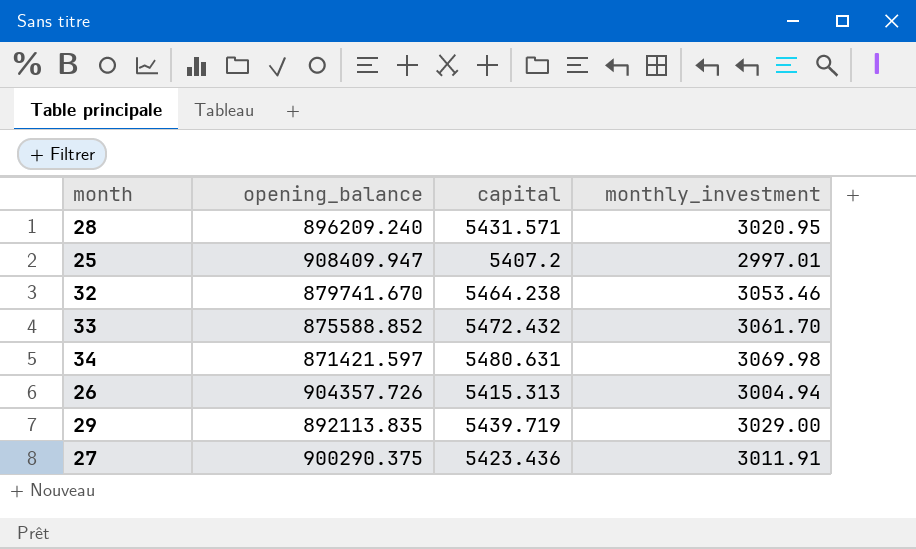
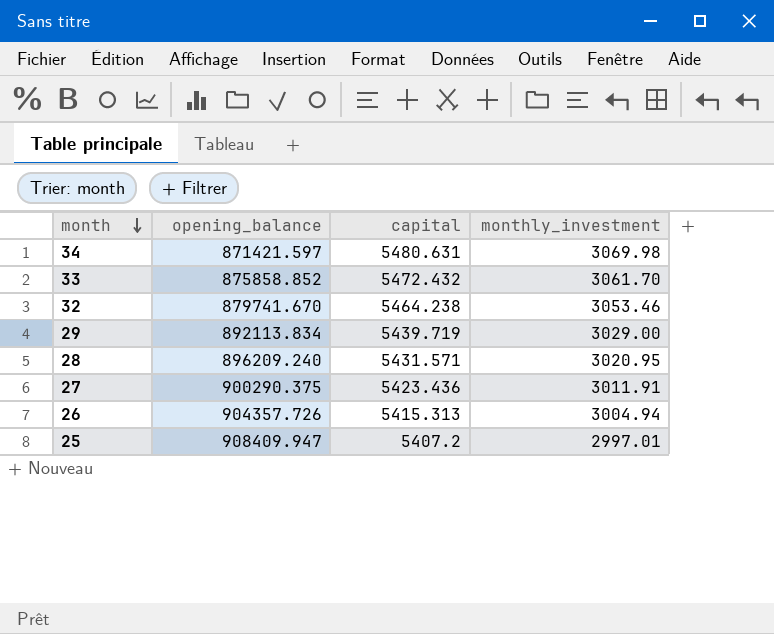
row order: none -> month descending
33 | opening_balance: 875588.852 -> 875858.852
29 | opening_balance: 892113.835 -> 892113.834

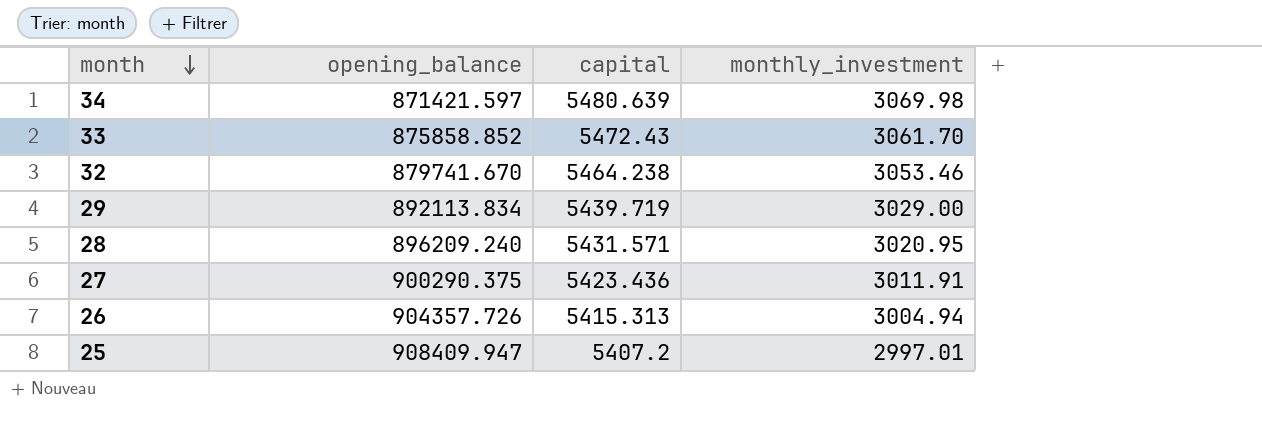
34 | capital: 5480.631 -> 5480.639
33 | capital: 5472.432 -> 5472.43

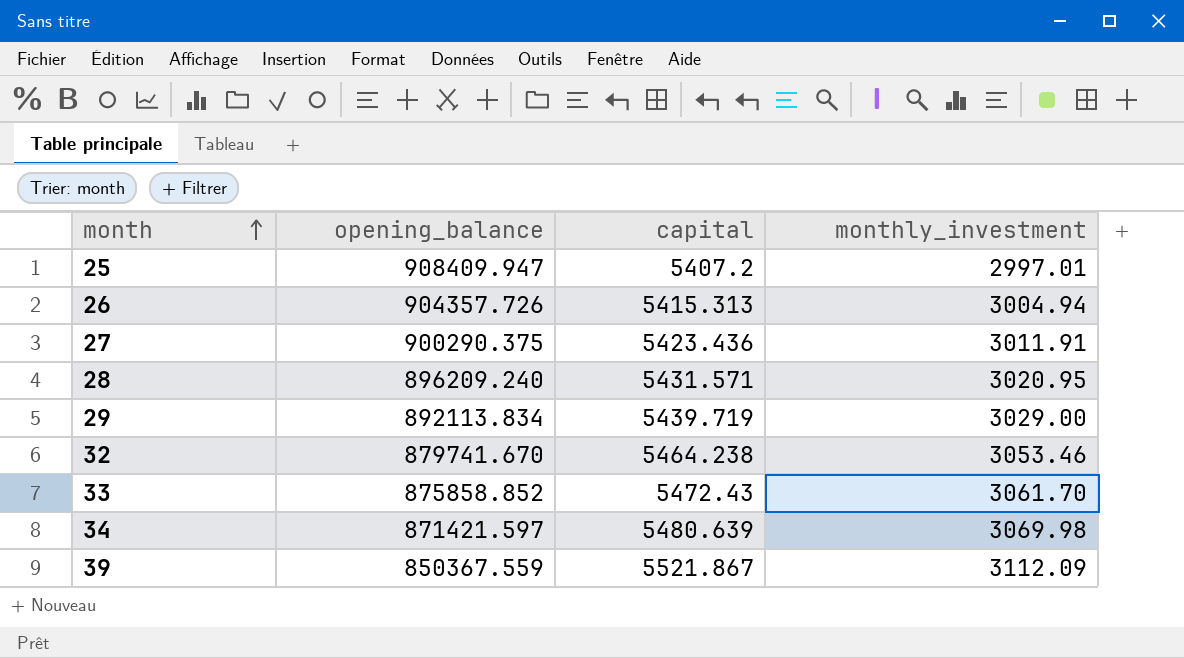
row order: month descending -> month ascending
row 39: none -> 850367.559 | 5521.867 | 3112.09

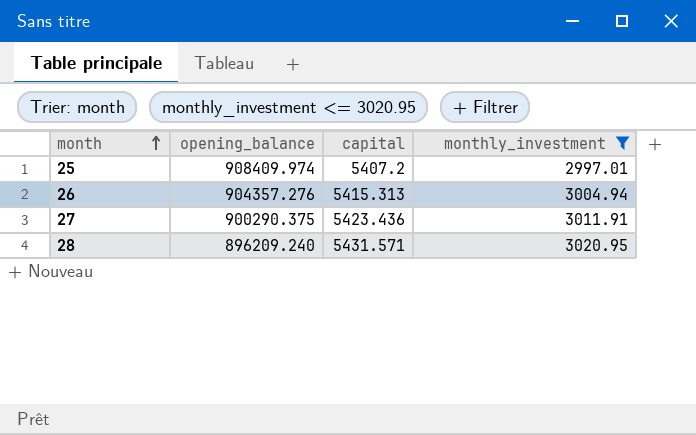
filter: none -> monthly_investment <= 3020.95
25 | opening_balance: 908409.947 -> 908409.974
26 | opening_balance: 904357.726 -> 904357.276

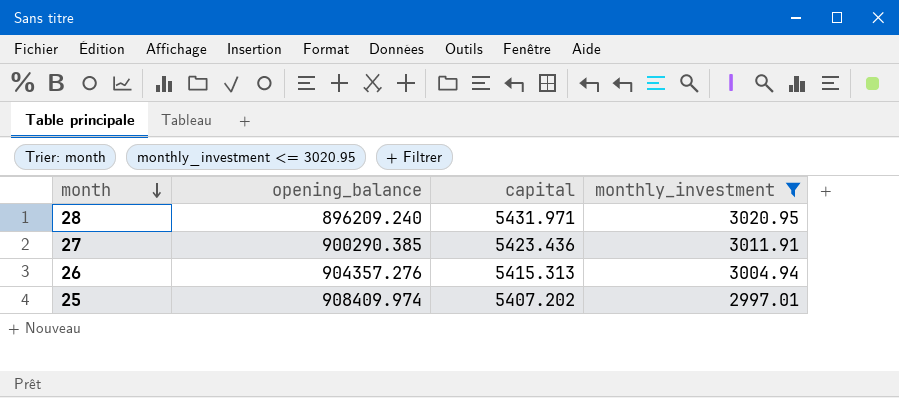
row order: month ascending -> month descending
28 | capital: 5431.571 -> 5431.971
27 | opening_balance: 900290.375 -> 900290.385
25 | capital: 5407.2 -> 5407.202

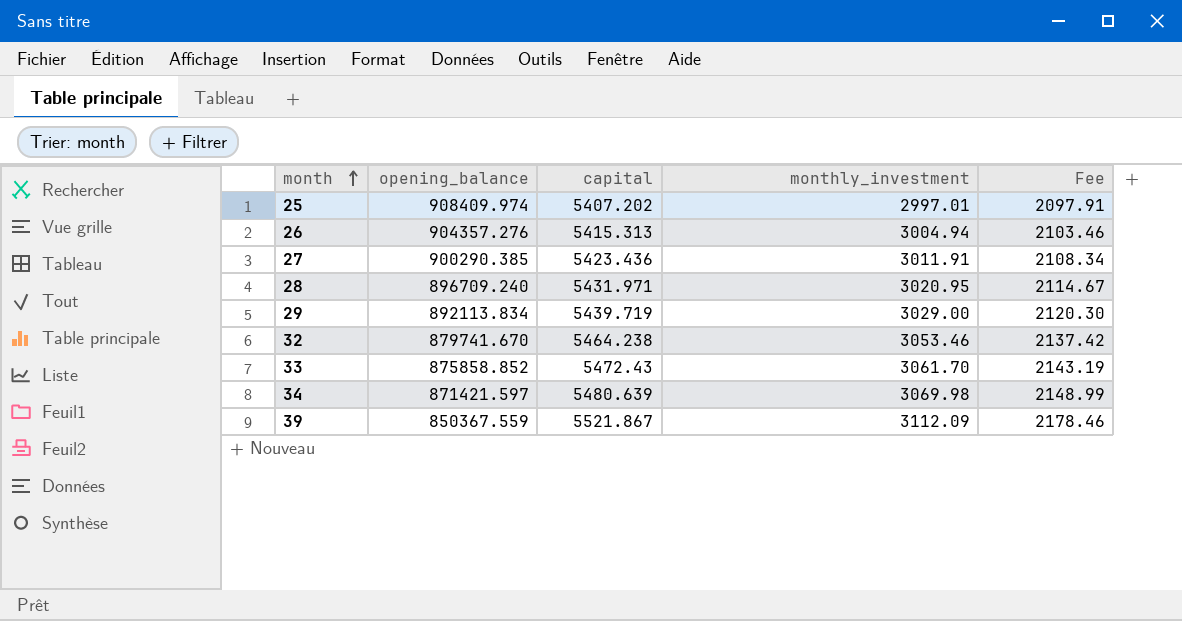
filter: monthly_investment <= 3020.95 -> none
row order: month descending -> month ascending
column Fee | formula: none -> [monthly_investment] * 0.7
28 | opening_balance: 896209.240 -> 896709.240

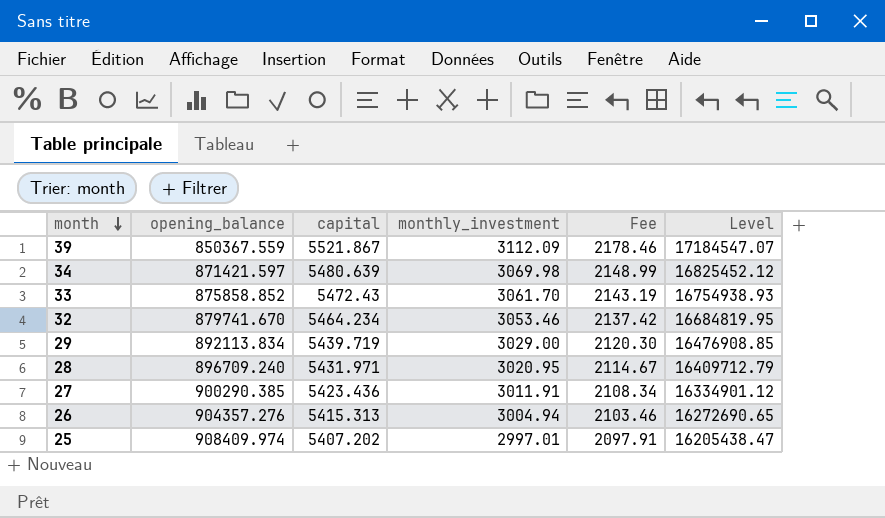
row order: month ascending -> month descending
column Level | formula: none -> [capital] * [monthly_investment]
32 | capital: 5464.238 -> 5464.234

